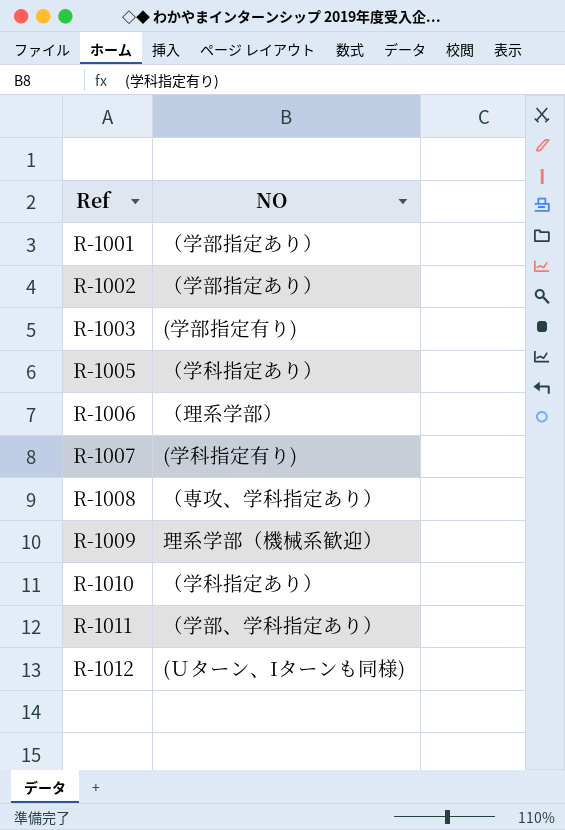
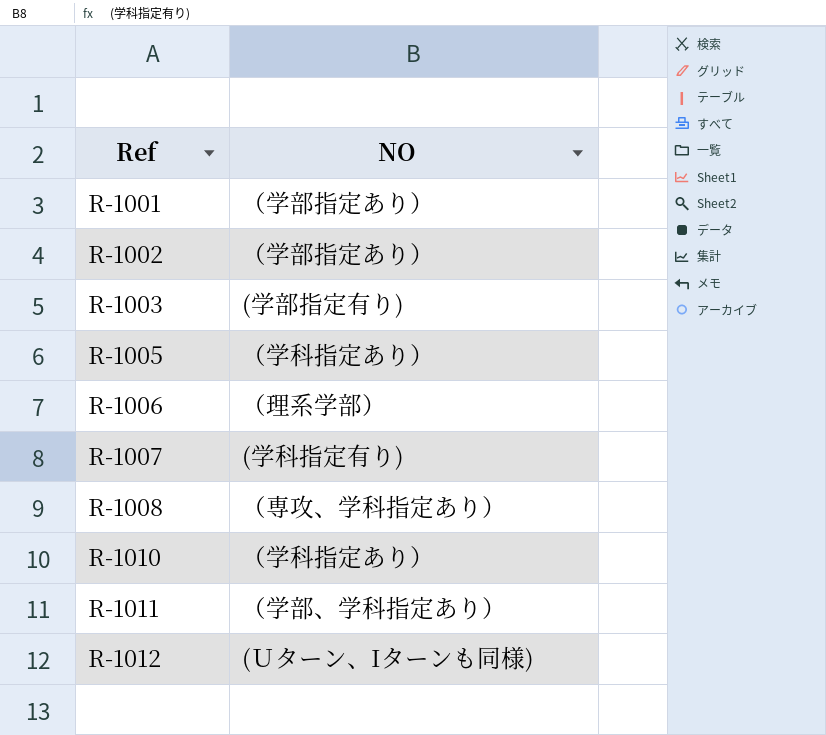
row R-1009: 理系学部（機械系歓迎） -> none

